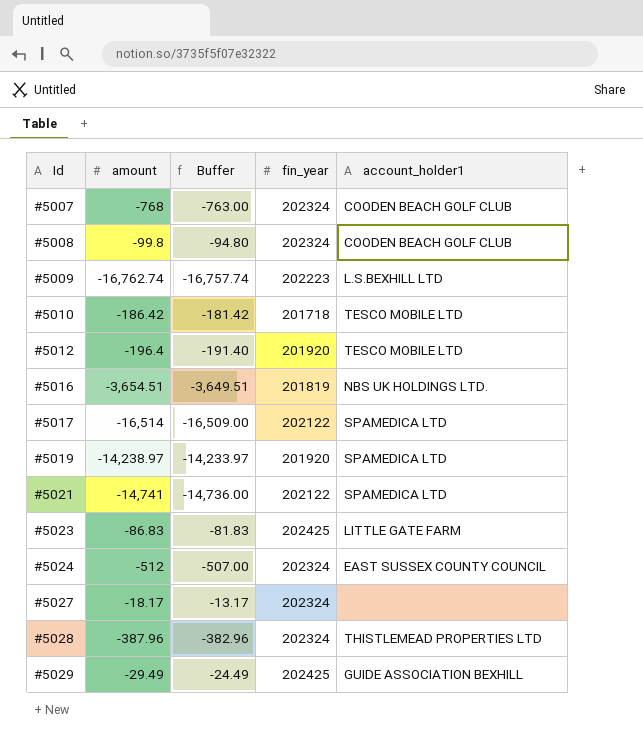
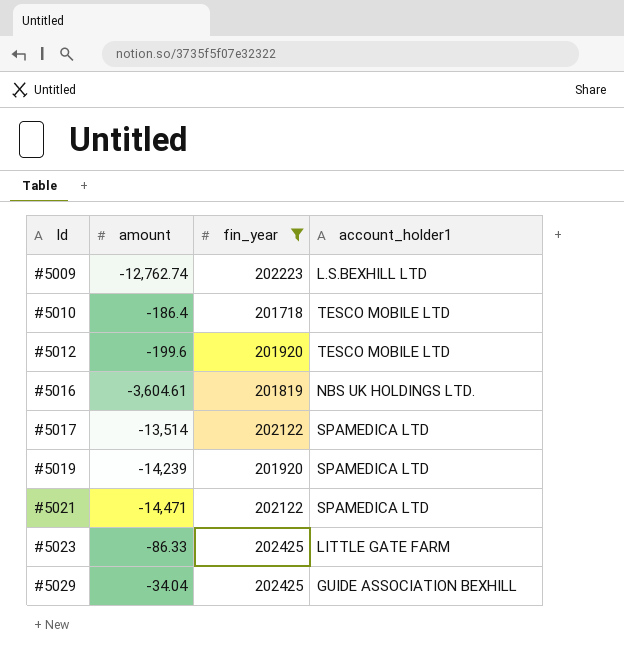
filter: none -> fin_year != 202324
column Buffer | formula: [amount] + 5 -> none
#5009 | amount: -16,762.74 -> -12,762.74
#5010 | amount: -186.42 -> -186.4
#5012 | amount: -196.4 -> -199.6
#5016 | amount: -3,654.51 -> -3,604.61
#5017 | amount: -16,514 -> -13,514
#5019 | amount: -14,238.97 -> -14,239
#5021 | amount: -14,741 -> -14,471
#5023 | amount: -86.83 -> -86.33
#5029 | amount: -29.49 -> -34.04

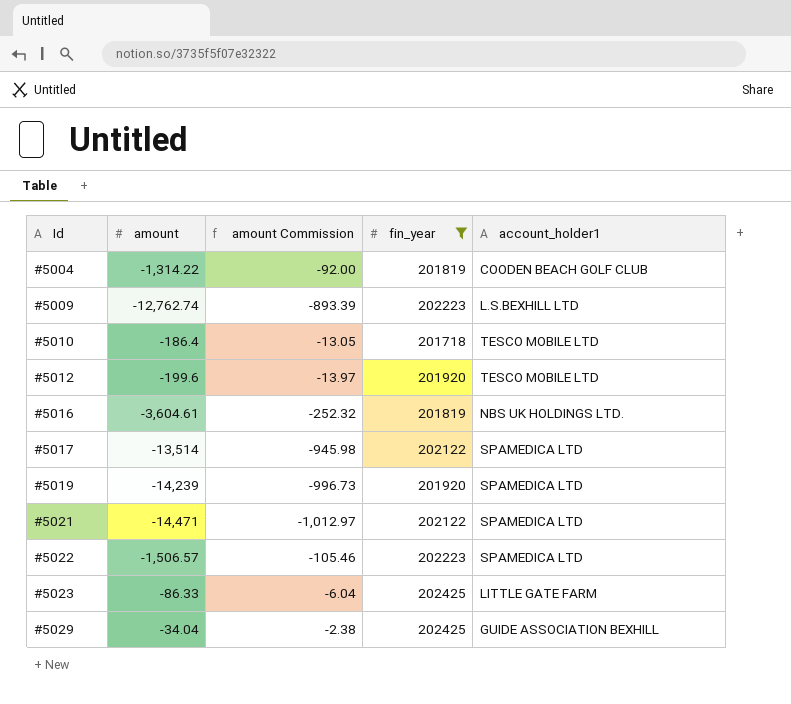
column amount Commission | formula: none -> [amount] * 0.07
row #5004: none -> -1,314.22 | -92.00 | 201819 | COODEN BEACH GOLF CLUB
row #5022: none -> -1,506.57 | -105.46 | 202223 | SPAMEDICA LTD

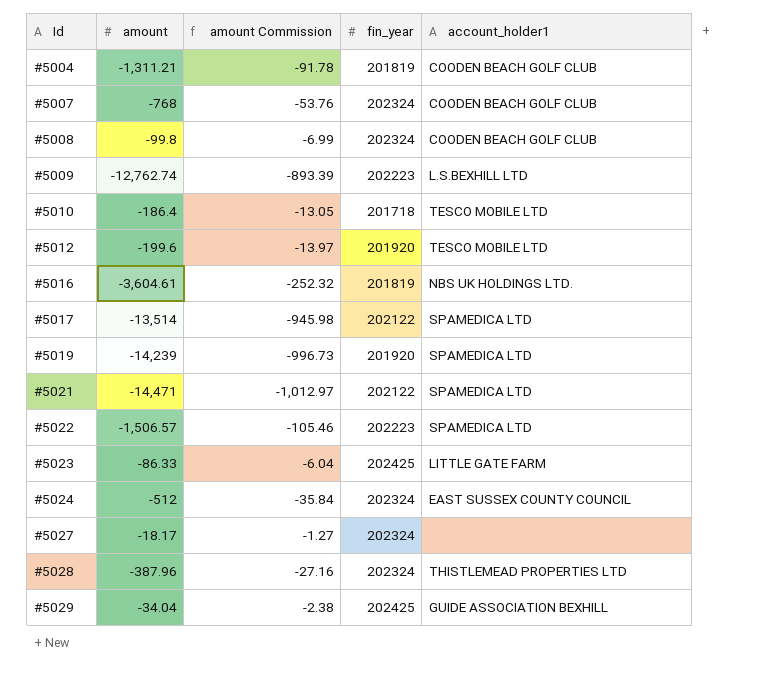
filter: fin_year != 202324 -> none
#5004 | amount: -1,314.22 -> -1,311.21
#5004 | amount Commission: -92.00 -> -91.78

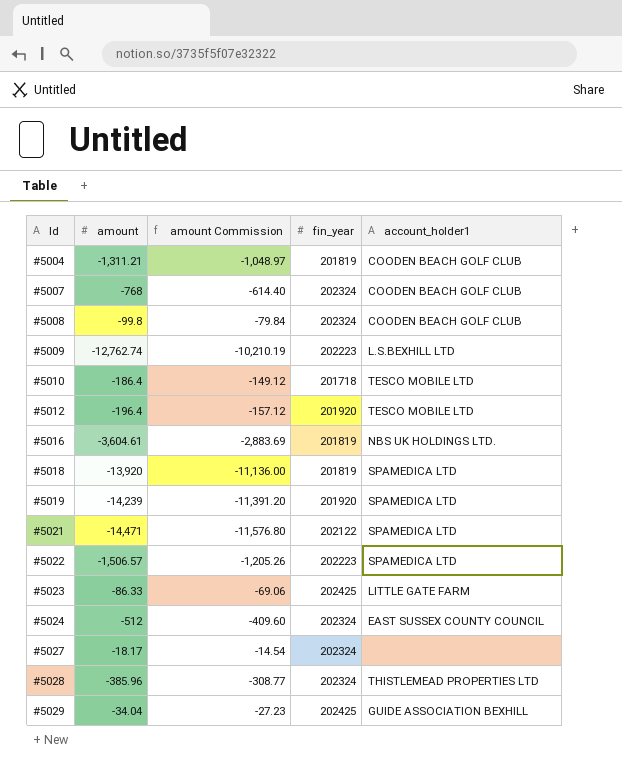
column amount Commission | formula: [amount] * 0.07 -> [amount] * 0.8
row #5017: -13,514 | -945.98 | 202122 | SPAMEDICA LTD -> none
#5012 | amount: -199.6 -> -196.4
row #5018: none -> -13,920 | -11,136.00 | 201819 | SPAMEDICA LTD
#5028 | amount: -387.96 -> -385.96

